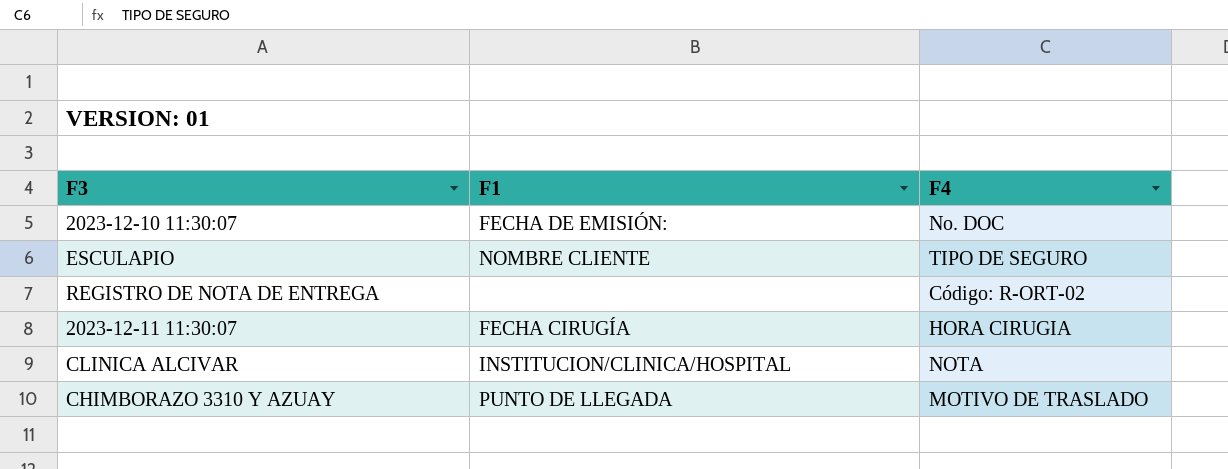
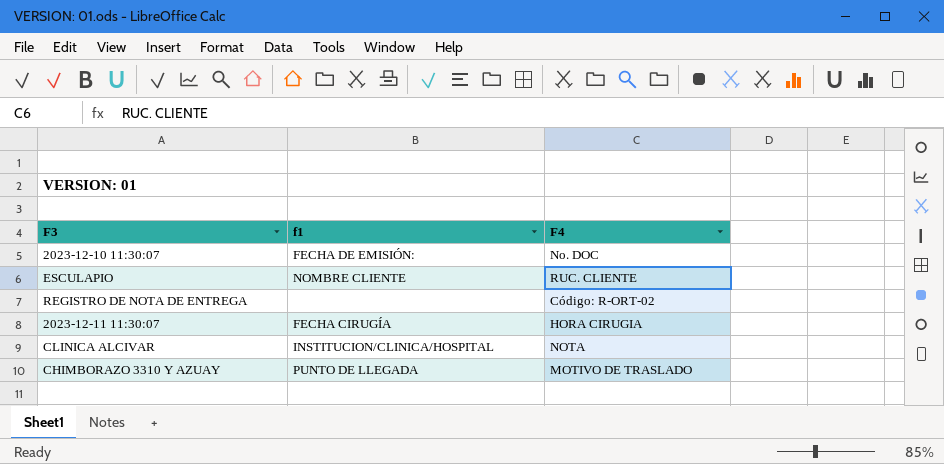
column name: F1 -> f1
ESCULAPIO | F4: TIPO DE SEGURO -> RUC. CLIENTE

